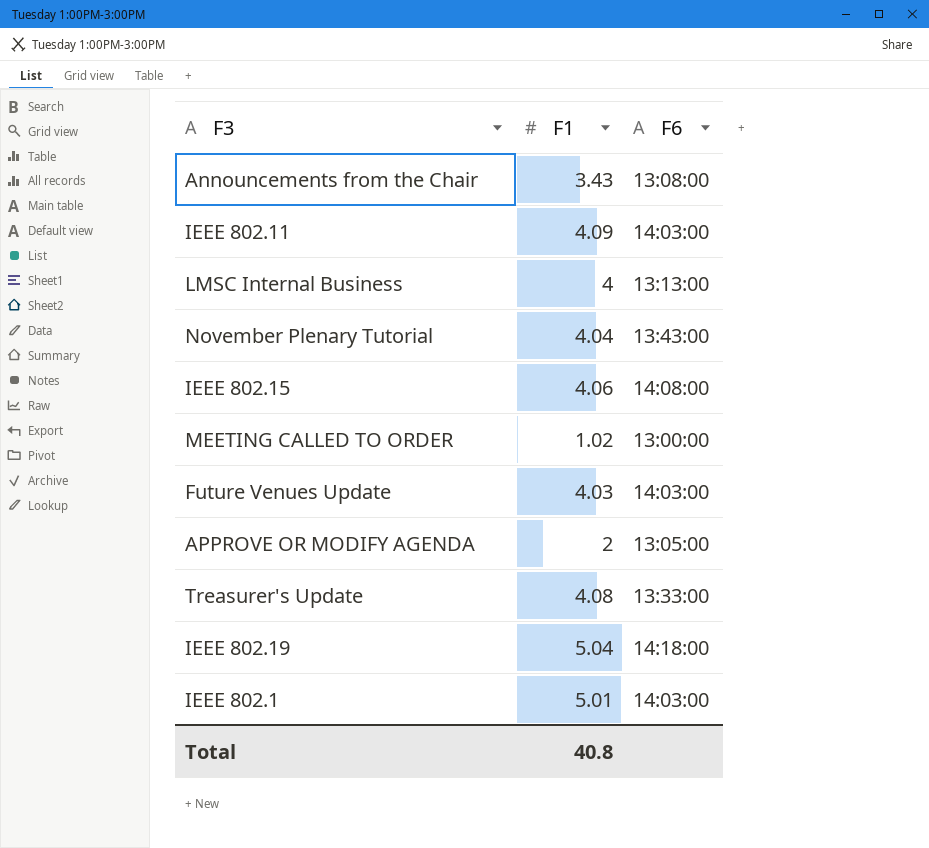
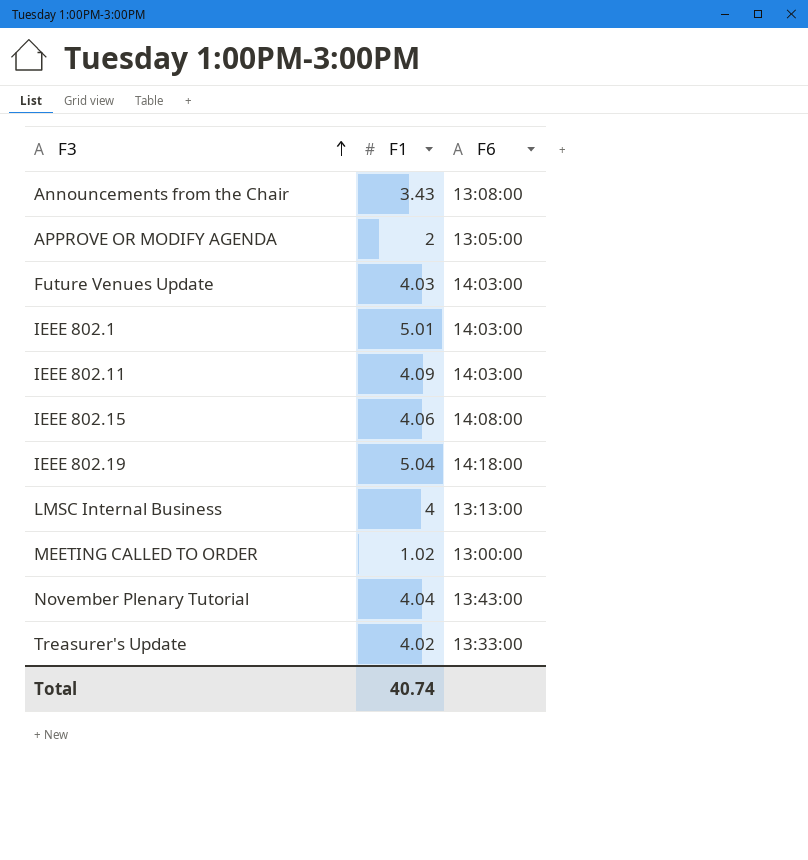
row order: none -> F3 ascending
Treasurer's Update | F1: 4.08 -> 4.02
Total | F1: 40.8 -> 40.74

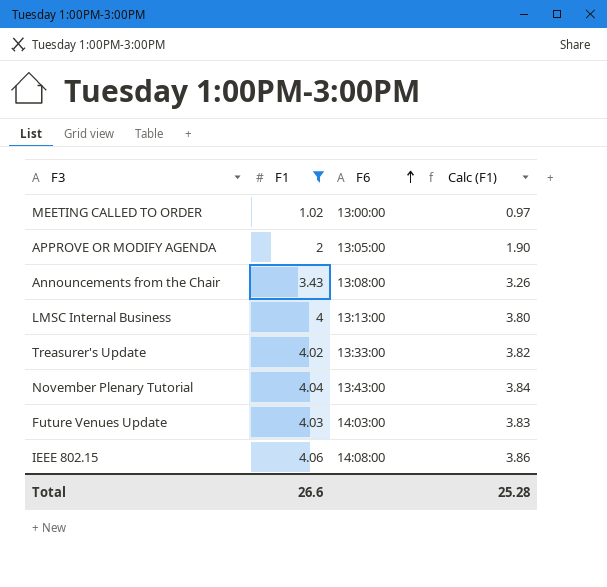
filter: none -> F1 <= 4.06
row order: F3 ascending -> F6 ascending
column Calc (F1) | formula: none -> [F1] * 0.95
Total | F1: 40.74 -> 26.6

